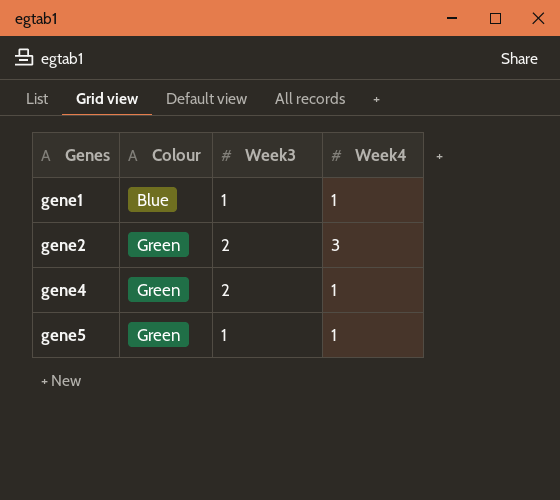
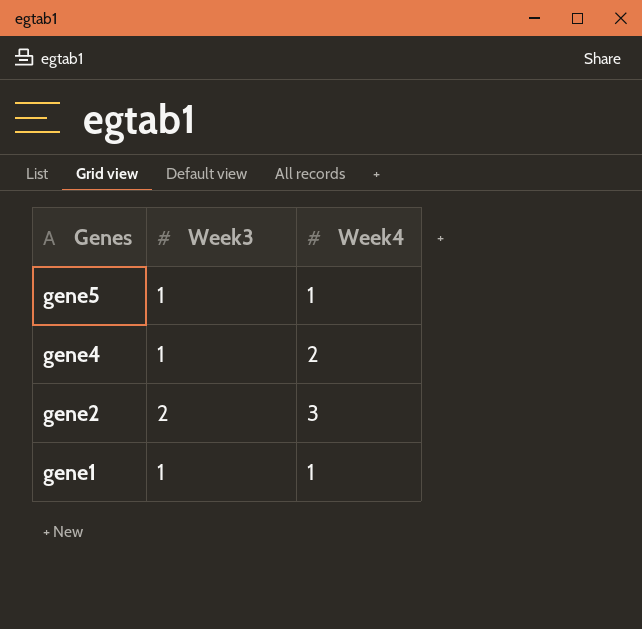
row order: Genes ascending -> Genes descending
column Colour | position: 2 -> none
gene4 | Week3: 2 -> 1
gene4 | Week4: 1 -> 2

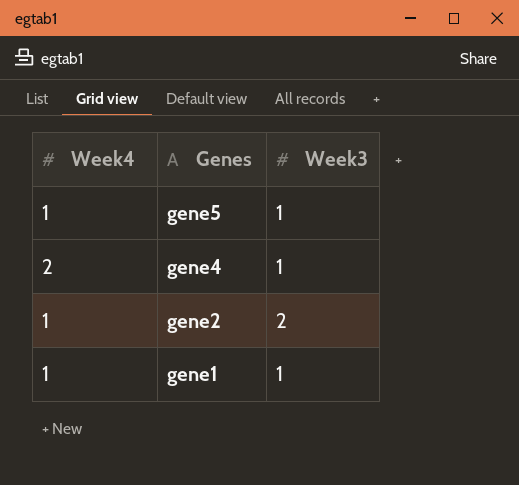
column Week4 | position: 3 -> 1
gene2 | Week4: 3 -> 1

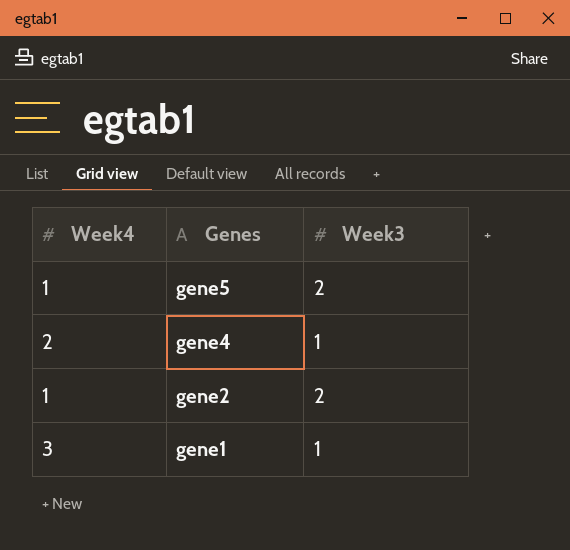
gene5 | Week3: 1 -> 2
gene1 | Week4: 1 -> 3

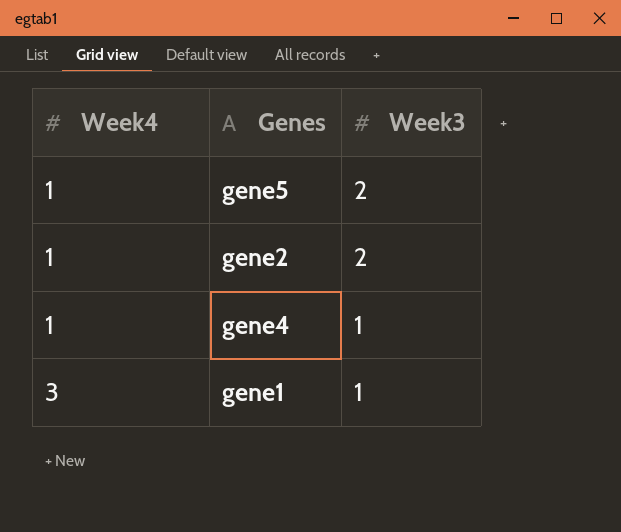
row order: Genes descending -> Week4 ascending
gene4 | Week4: 2 -> 1

